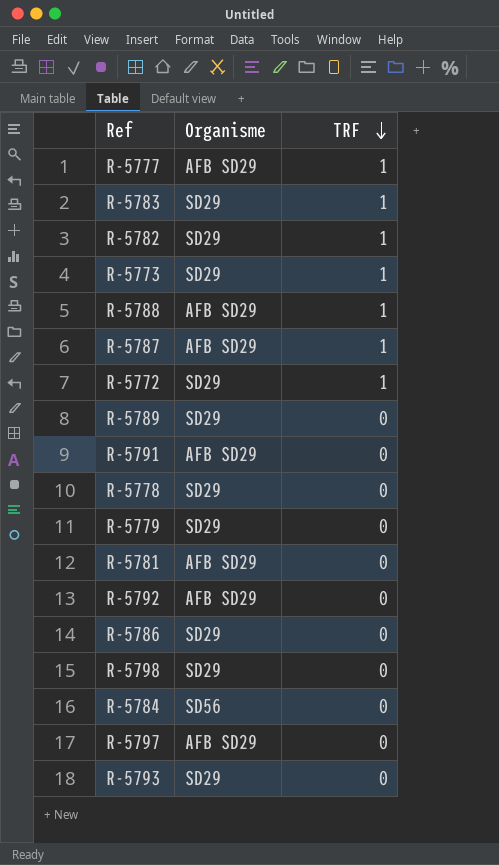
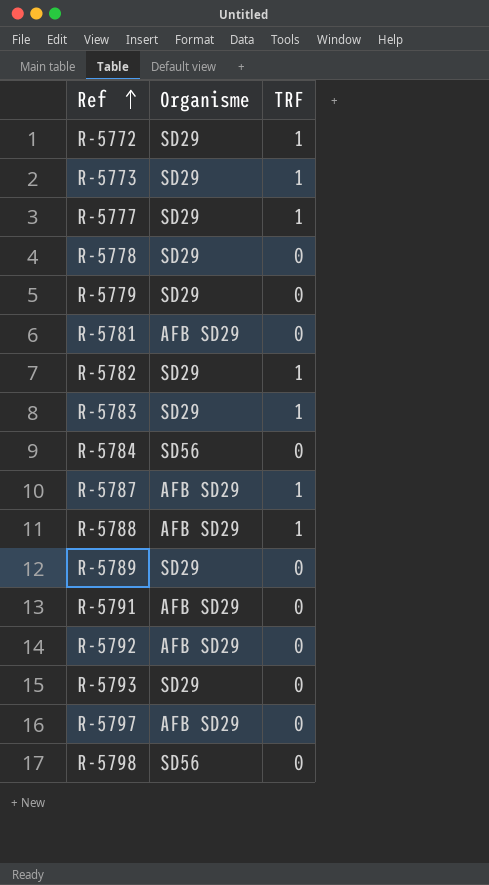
row order: TRF descending -> Ref ascending
row R-5786: SD29 | 0 -> none
R-5777 | Organisme: AFB SD29 -> SD29
R-5798 | Organisme: SD29 -> SD56

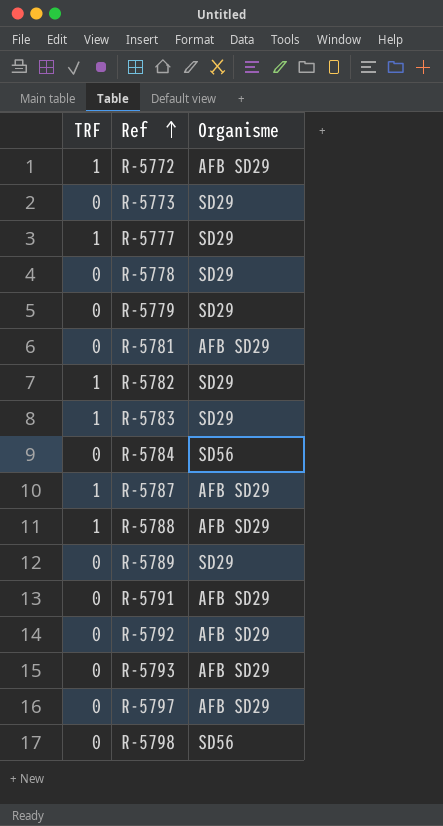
column TRF | position: 3 -> 1
R-5772 | Organisme: SD29 -> AFB SD29
R-5773 | TRF: 1 -> 0
R-5793 | Organisme: SD29 -> AFB SD29

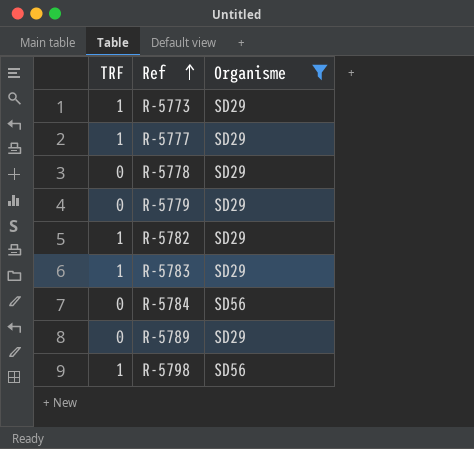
filter: none -> Organisme != AFB SD29
R-5773 | TRF: 0 -> 1
R-5798 | TRF: 0 -> 1

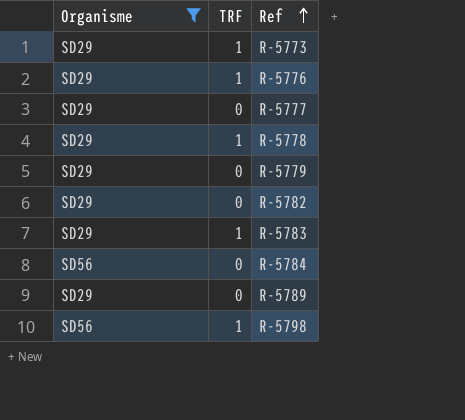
column Organisme | position: 3 -> 1
row R-5776: none -> SD29 | 1
R-5777 | TRF: 1 -> 0
R-5778 | TRF: 0 -> 1
R-5782 | TRF: 1 -> 0

